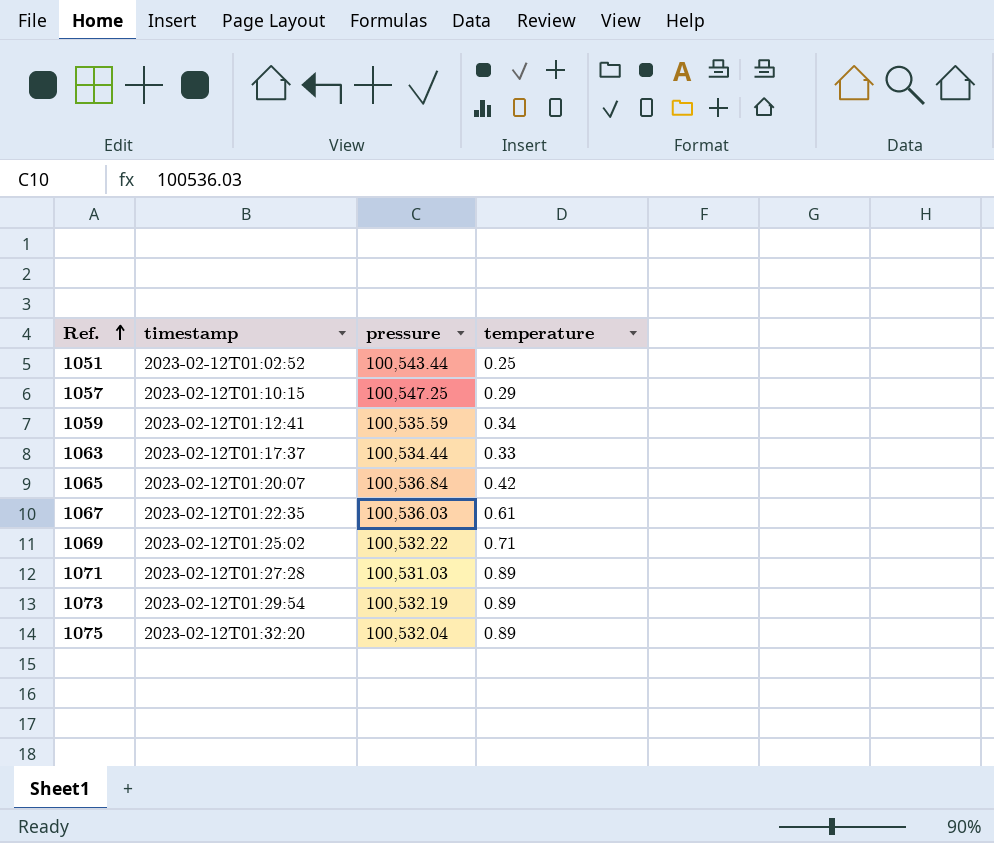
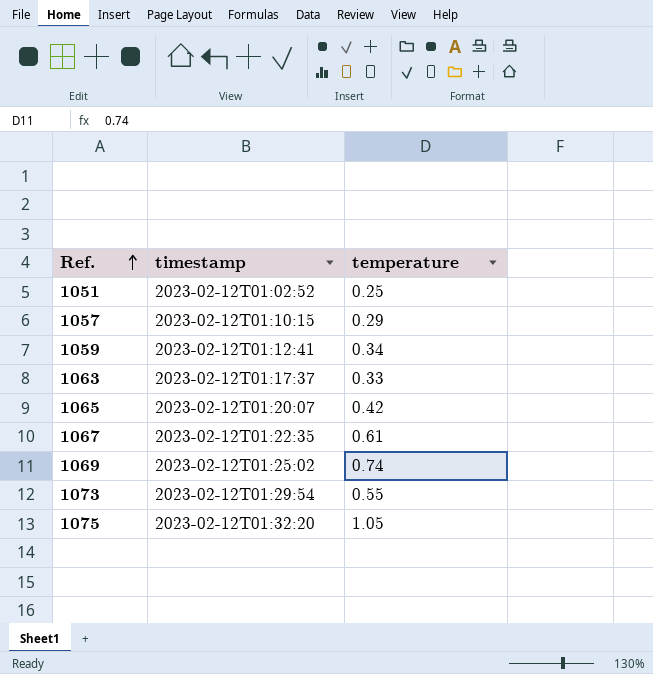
column pressure | position: 3 -> none
row 1071: 2023-02-12T01:27:28 | 100,531.03 | 0.89 -> none
1069 | temperature: 0.71 -> 0.74
1073 | temperature: 0.89 -> 0.55
1075 | temperature: 0.89 -> 1.05

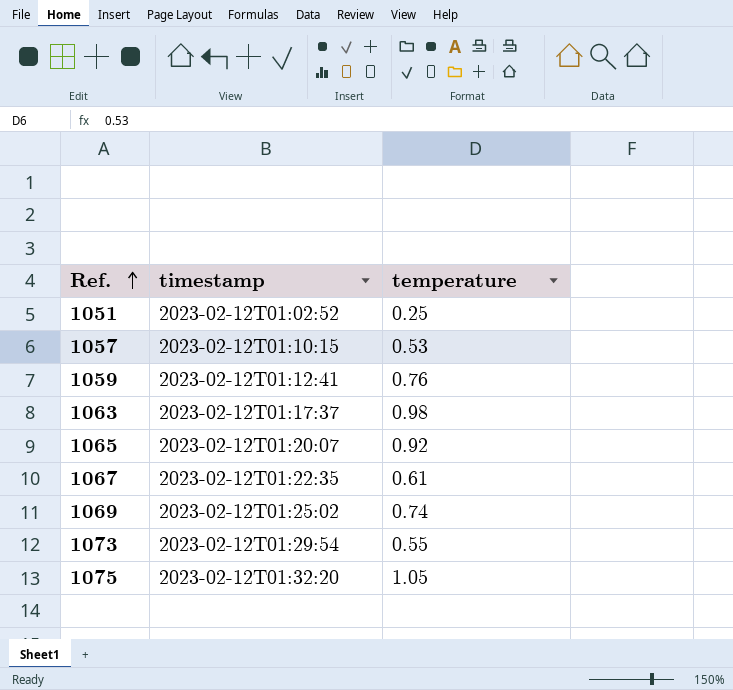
1057 | temperature: 0.29 -> 0.53
1059 | temperature: 0.34 -> 0.76
1063 | temperature: 0.33 -> 0.98
1065 | temperature: 0.42 -> 0.92

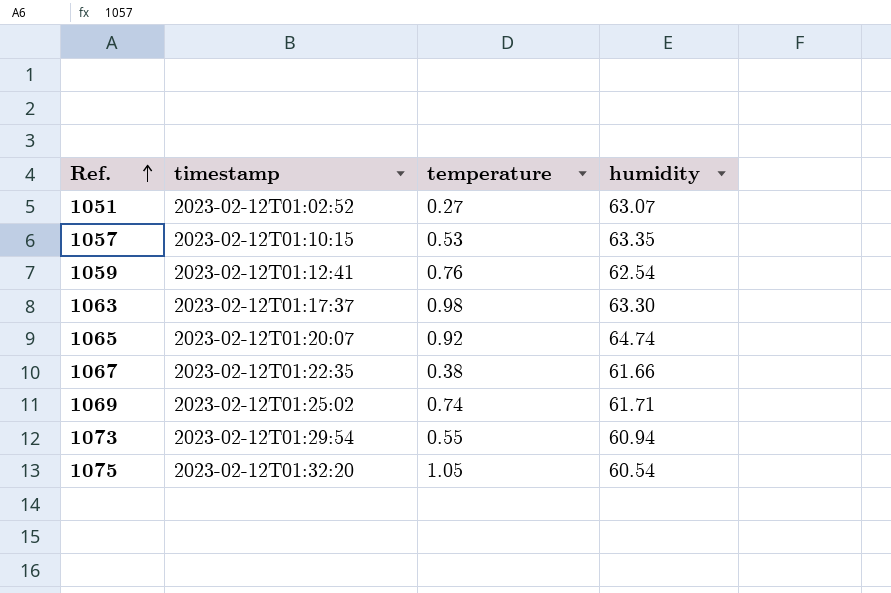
column humidity | position: none -> 4
1051 | temperature: 0.25 -> 0.27
1067 | temperature: 0.61 -> 0.38

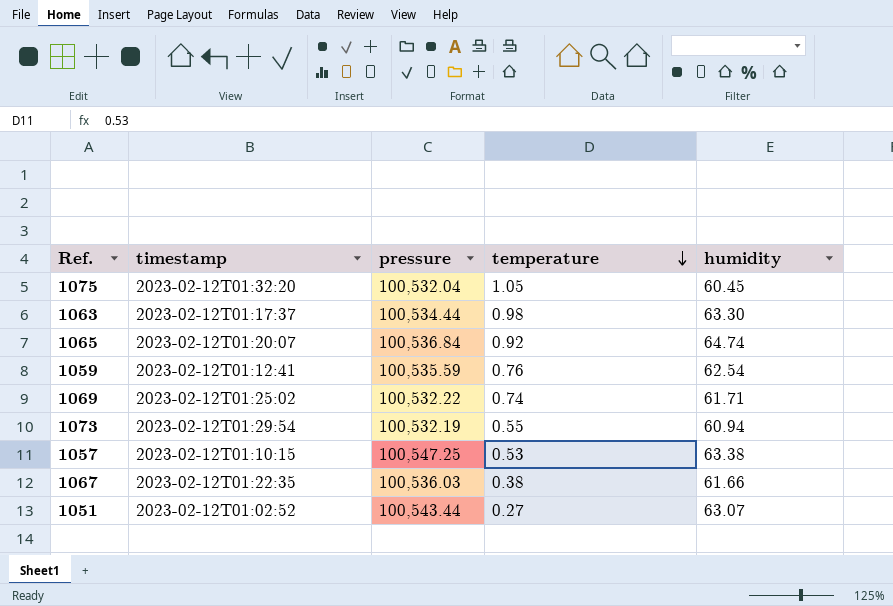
row order: Ref. ascending -> temperature descending
column pressure | position: none -> 3
1075 | humidity: 60.54 -> 60.45
1057 | humidity: 63.35 -> 63.38

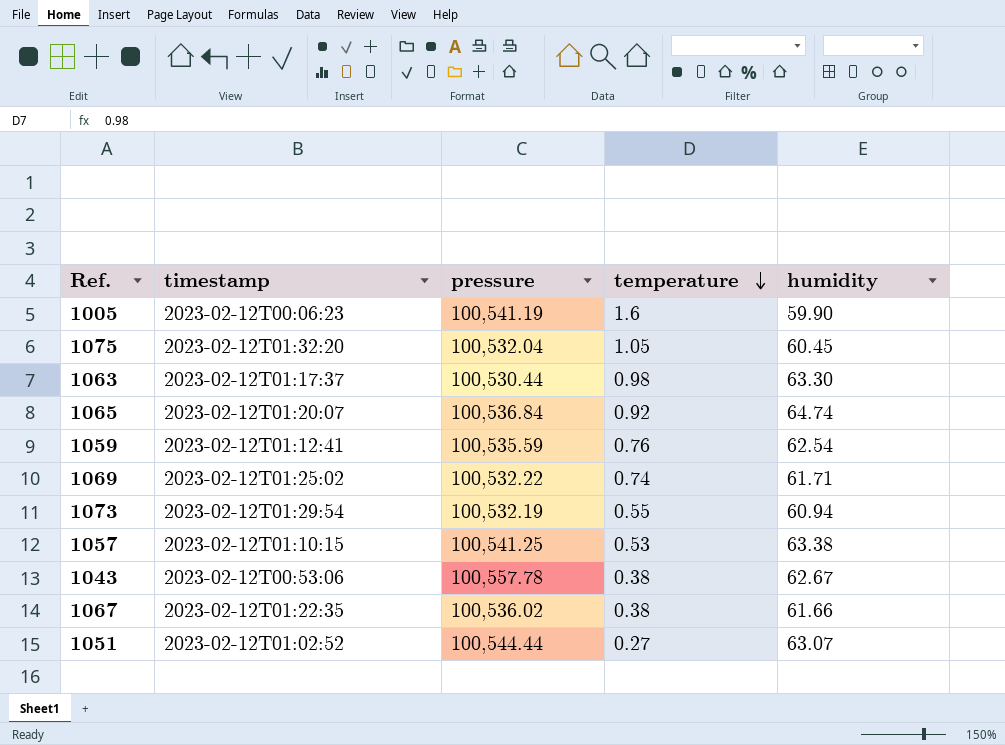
row 1005: none -> 2023-02-12T00:06:23 | 100,541.19 | 1.6 | 59.90
1063 | pressure: 100,534.44 -> 100,530.44
1057 | pressure: 100,547.25 -> 100,541.25
row 1043: none -> 2023-02-12T00:53:06 | 100,557.78 | 0.38 | 62.67
1067 | pressure: 100,536.03 -> 100,536.02
1051 | pressure: 100,543.44 -> 100,544.44

